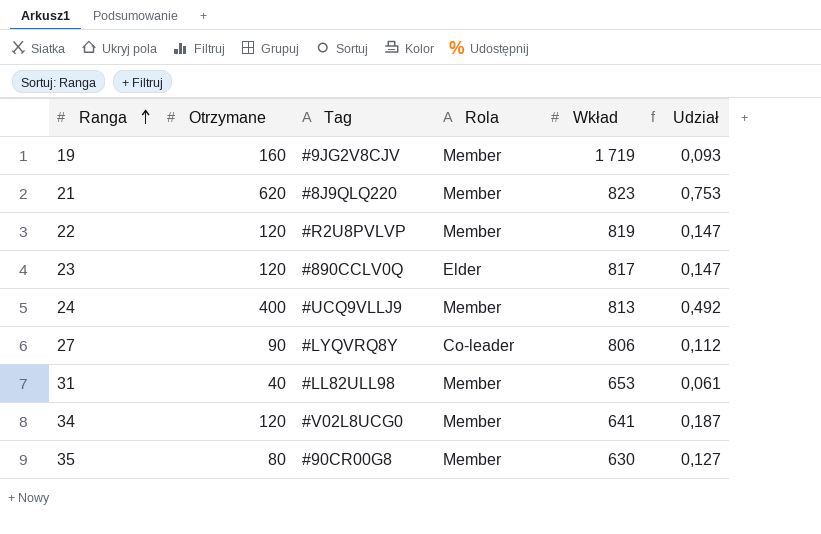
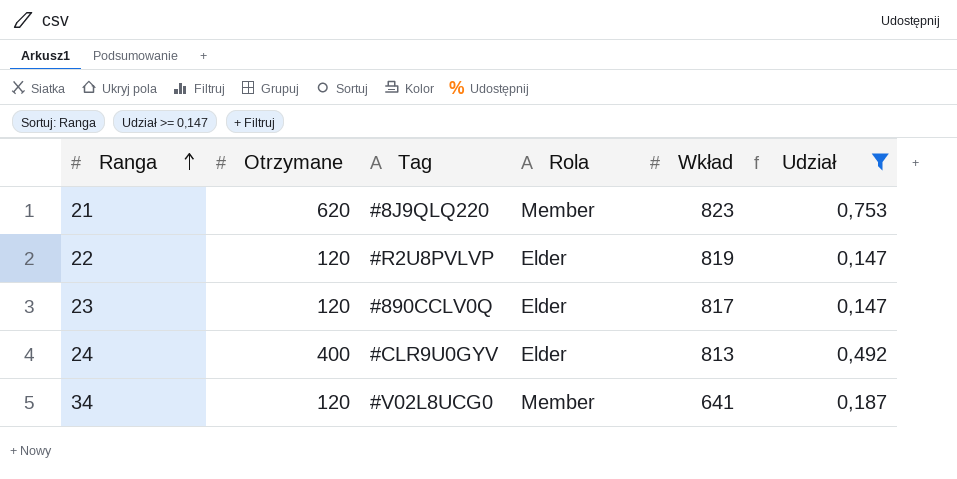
filter: none -> Udział >= 0,147
22 | Rola: Member -> Elder
24 | Tag: #UCQ9VLLJ9 -> #CLR9U0GYV
24 | Rola: Member -> Elder

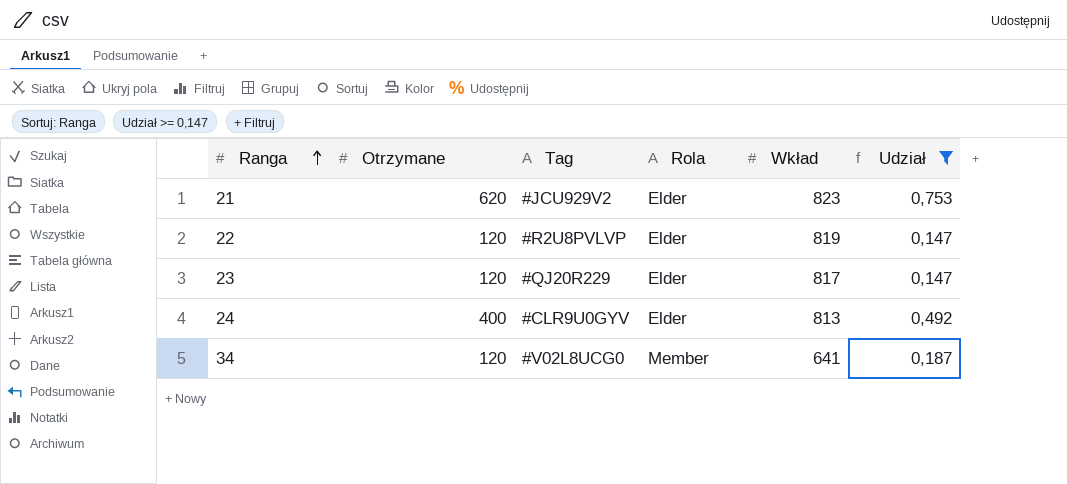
21 | Tag: #8J9QLQ220 -> #JCU929V2
21 | Rola: Member -> Elder
23 | Tag: #890CCLV0Q -> #QJ20R229

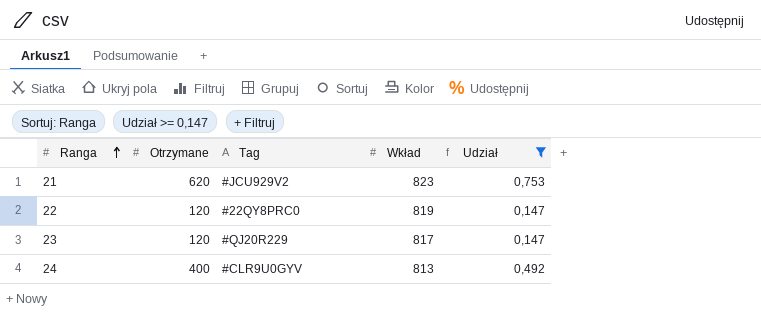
column Rola | position: 4 -> none
row 34: 120 | #V02L8UCG0 | Member | 641 | 0,187 -> none
22 | Tag: #R2U8PVLVP -> #22QY8PRC0

